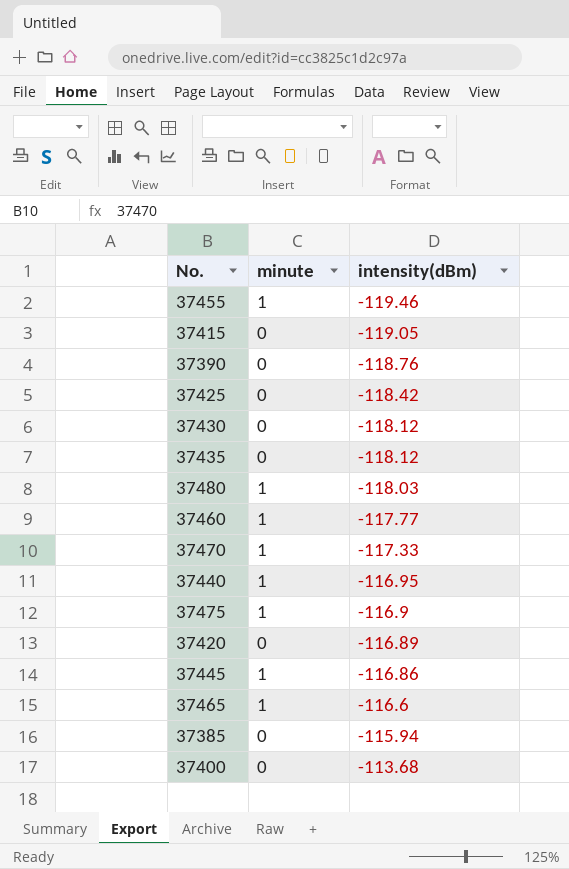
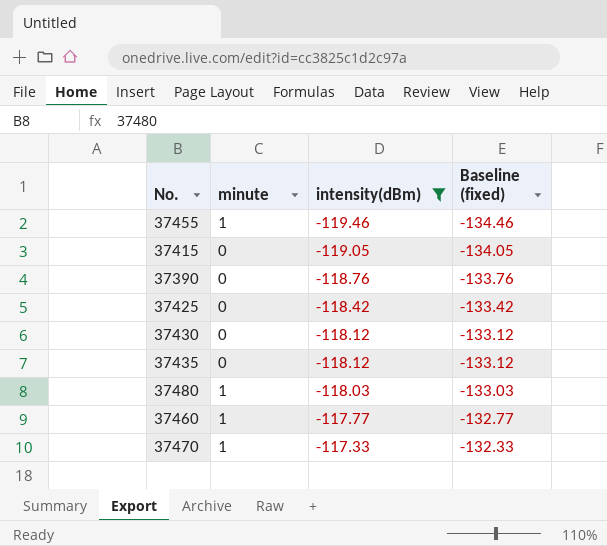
filter: none -> intensity(dBm) <= -117.33
column Baseline (fixed) | formula: none -> [intensity(dBm)] - 15

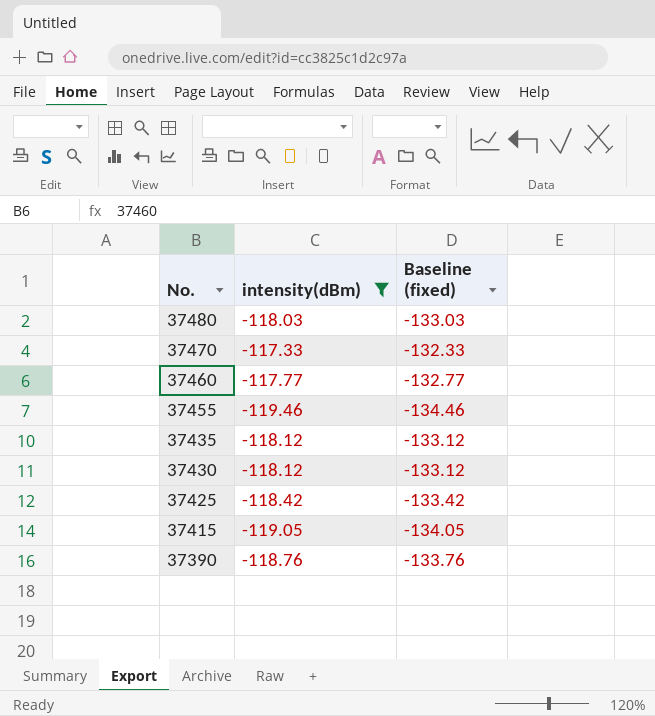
row order: intensity(dBm) ascending -> No. descending
column minute | position: 2 -> none

